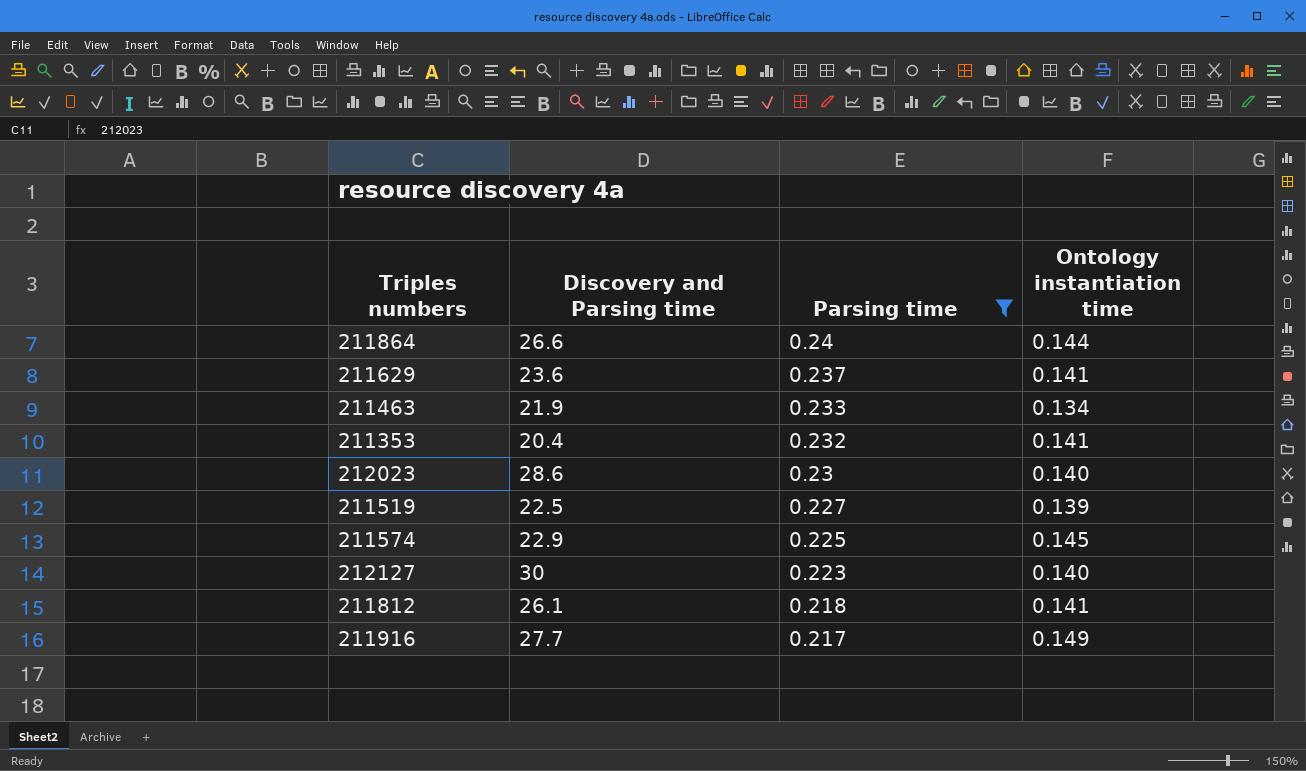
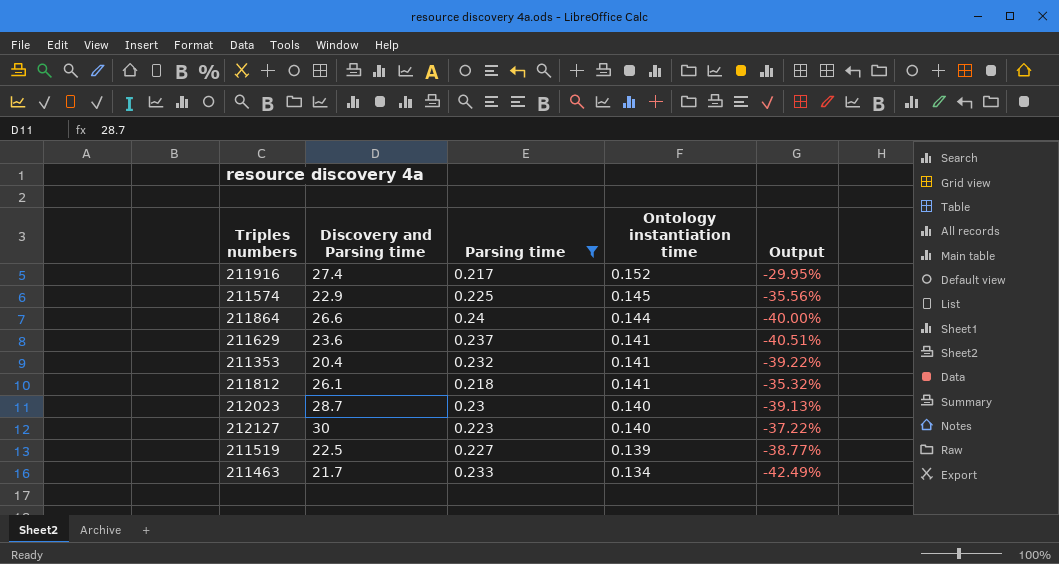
row order: Parsing time descending -> Ontology instantiation time descending
column Output | formula: none -> ([Ontology instantiation time] - [Parsing time]) / [Parsing time]
211916 | Discovery and Parsing time: 27.7 -> 27.4
211916 | Ontology instantiation time: 0.149 -> 0.152
212023 | Discovery and Parsing time: 28.6 -> 28.7
211463 | Discovery and Parsing time: 21.9 -> 21.7

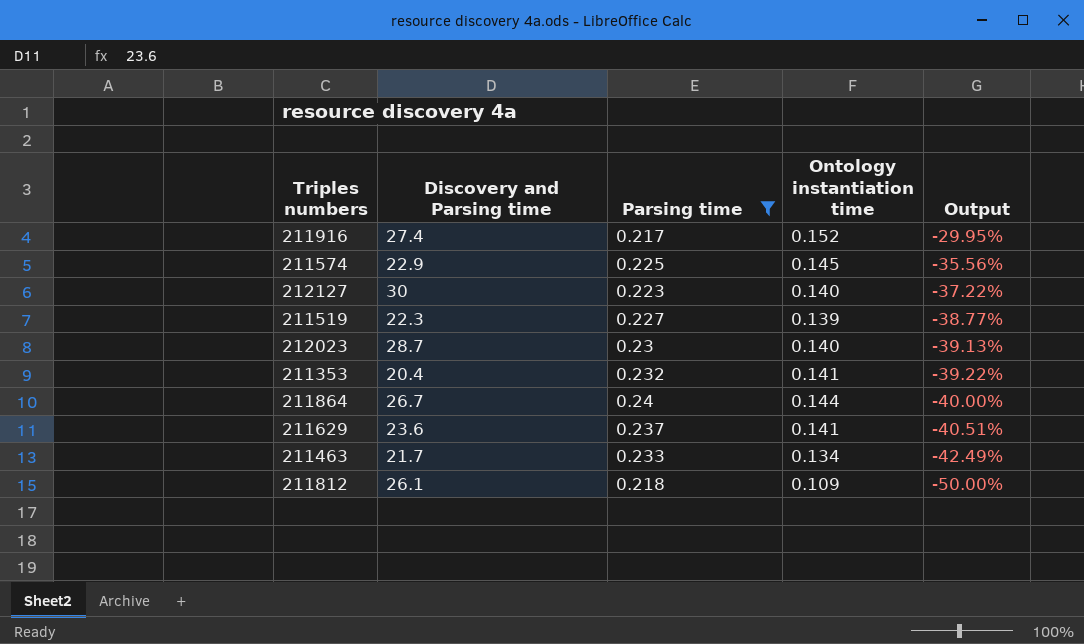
row order: Ontology instantiation time descending -> Output descending
211519 | Discovery and Parsing time: 22.5 -> 22.3
211864 | Discovery and Parsing time: 26.6 -> 26.7
211812 | Ontology instantiation time: 0.141 -> 0.109
211812 | Output: -35.32% -> -50.00%

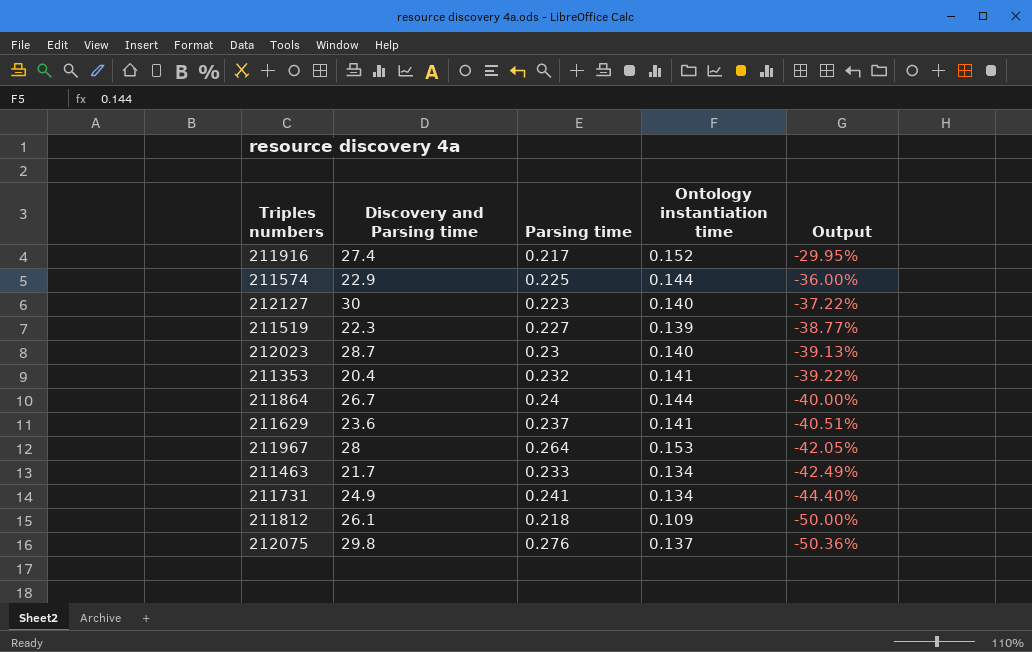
filter: Parsing time <= 0.24 -> none
211574 | Ontology instantiation time: 0.145 -> 0.144
211574 | Output: -35.56% -> -36.00%

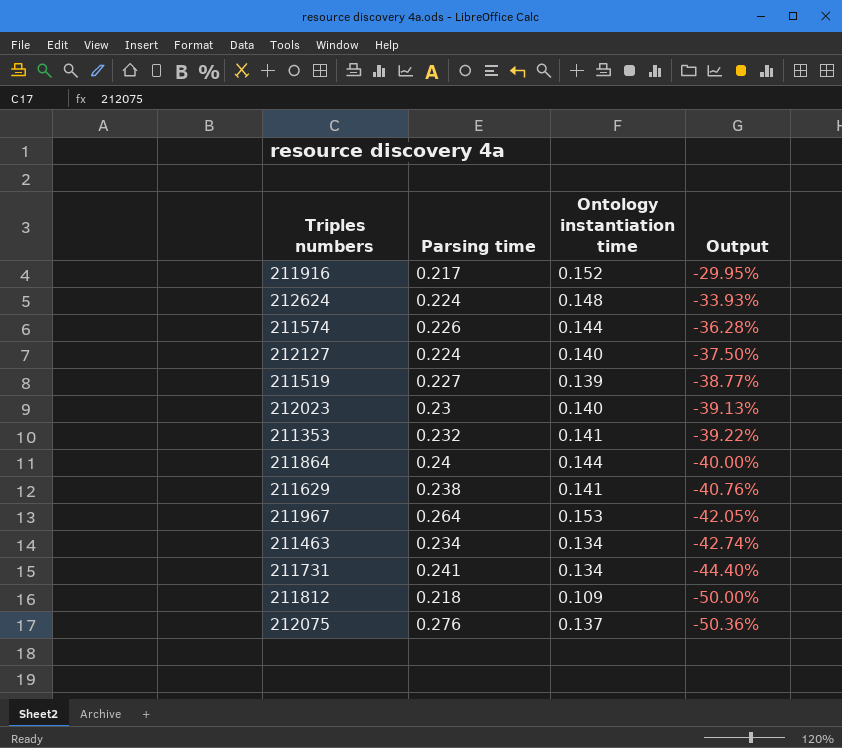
column Discovery and Parsing time | position: 2 -> none
row 212624: none -> 0.224 | 0.148 | -33.93%
211574 | Parsing time: 0.225 -> 0.226
211574 | Output: -36.00% -> -36.28%
212127 | Parsing time: 0.223 -> 0.224
212127 | Output: -37.22% -> -37.50%
211629 | Parsing time: 0.237 -> 0.238
211629 | Output: -40.51% -> -40.76%
211463 | Parsing time: 0.233 -> 0.234
211463 | Output: -42.49% -> -42.74%

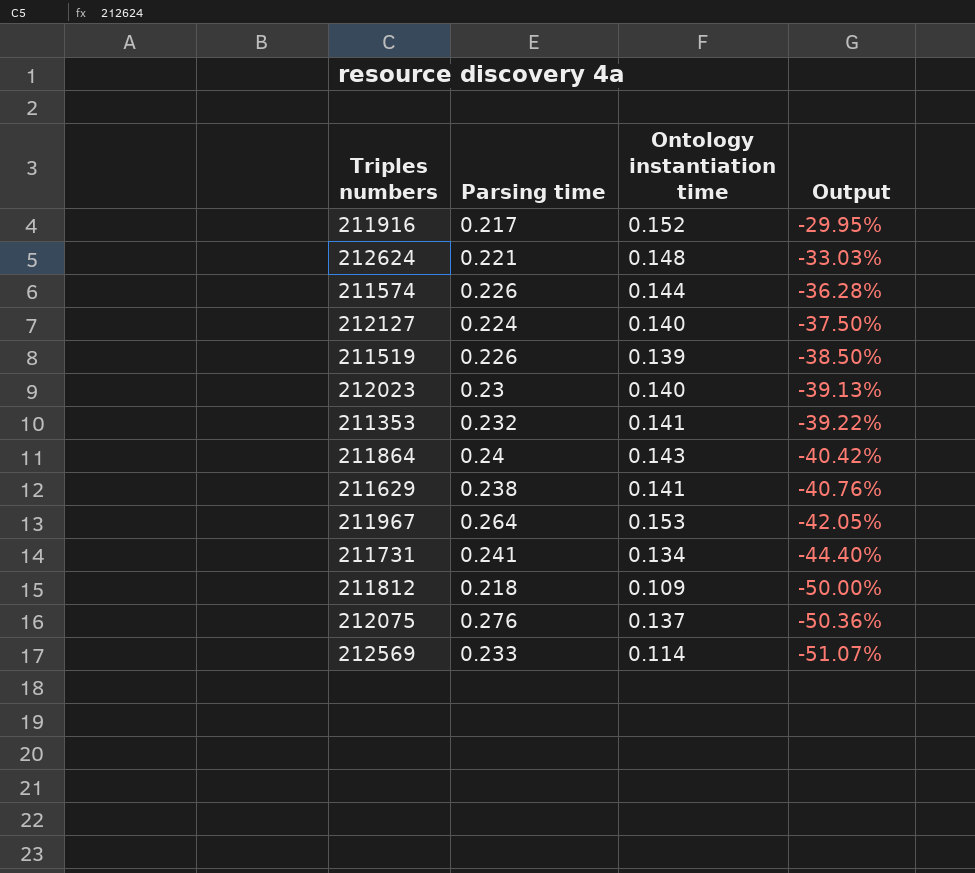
row 211463: 0.234 | 0.134 | -42.74% -> none
212624 | Parsing time: 0.224 -> 0.221
212624 | Output: -33.93% -> -33.03%
211519 | Parsing time: 0.227 -> 0.226
211519 | Output: -38.77% -> -38.50%
211864 | Ontology instantiation time: 0.144 -> 0.143
211864 | Output: -40.00% -> -40.42%
row 212569: none -> 0.233 | 0.114 | -51.07%

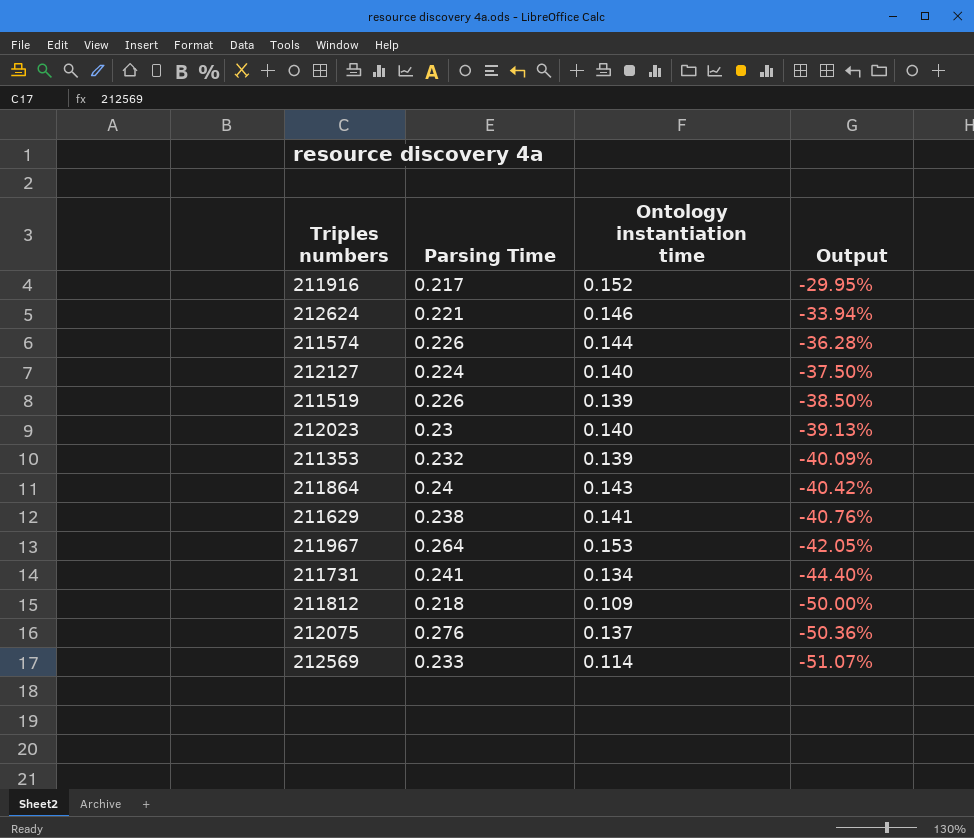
column name: Parsing time -> Parsing Time
212624 | Ontology instantiation time: 0.148 -> 0.146
212624 | Output: -33.03% -> -33.94%
211353 | Ontology instantiation time: 0.141 -> 0.139
211353 | Output: -39.22% -> -40.09%

